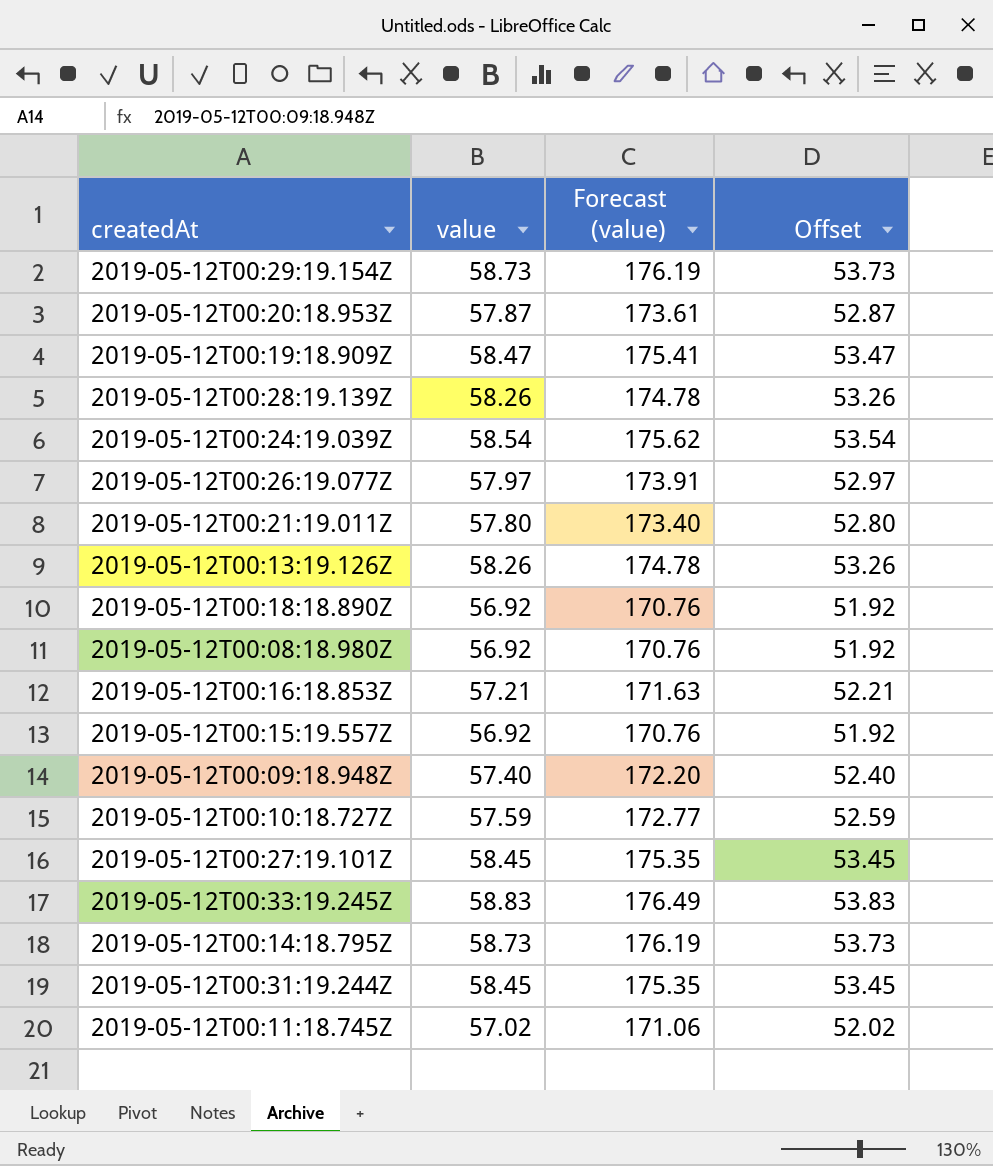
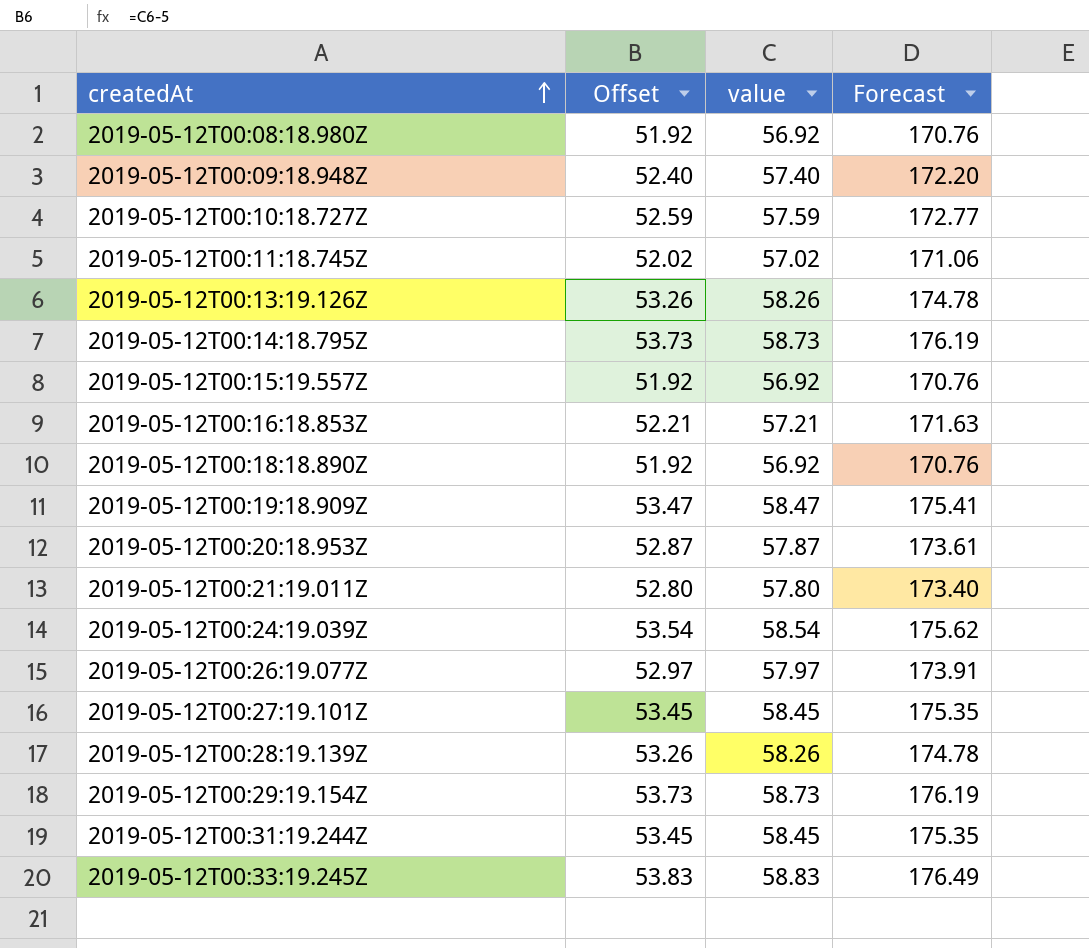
row order: none -> createdAt ascending
column Offset | position: 4 -> 2
column name: Forecast (value) -> Forecast

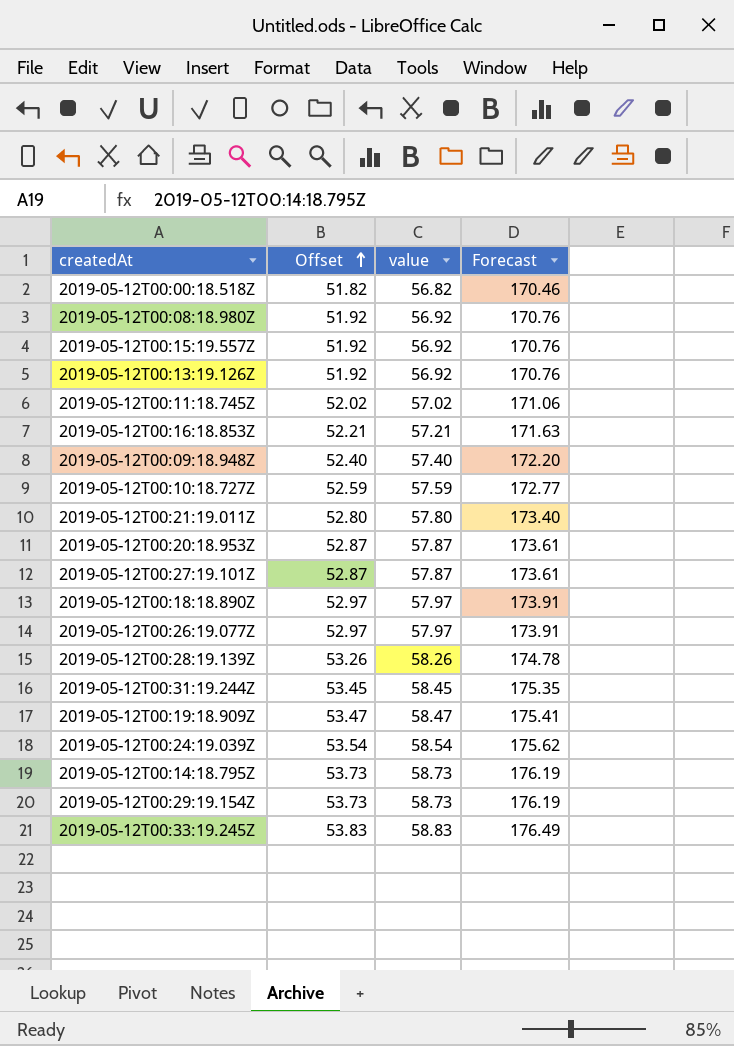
row order: createdAt ascending -> Offset ascending
row 2019-05-12T00:00:18.518Z: none -> 51.82 | 56.82 | 170.46
2019-05-12T00:13:19.126Z | Offset: 53.26 -> 51.92
2019-05-12T00:13:19.126Z | value: 58.26 -> 56.92
2019-05-12T00:13:19.126Z | Forecast: 174.78 -> 170.76
2019-05-12T00:27:19.101Z | Offset: 53.45 -> 52.87
2019-05-12T00:27:19.101Z | value: 58.45 -> 57.87
2019-05-12T00:27:19.101Z | Forecast: 175.35 -> 173.61
2019-05-12T00:18:18.890Z | Offset: 51.92 -> 52.97
2019-05-12T00:18:18.890Z | value: 56.92 -> 57.97
2019-05-12T00:18:18.890Z | Forecast: 170.76 -> 173.91

